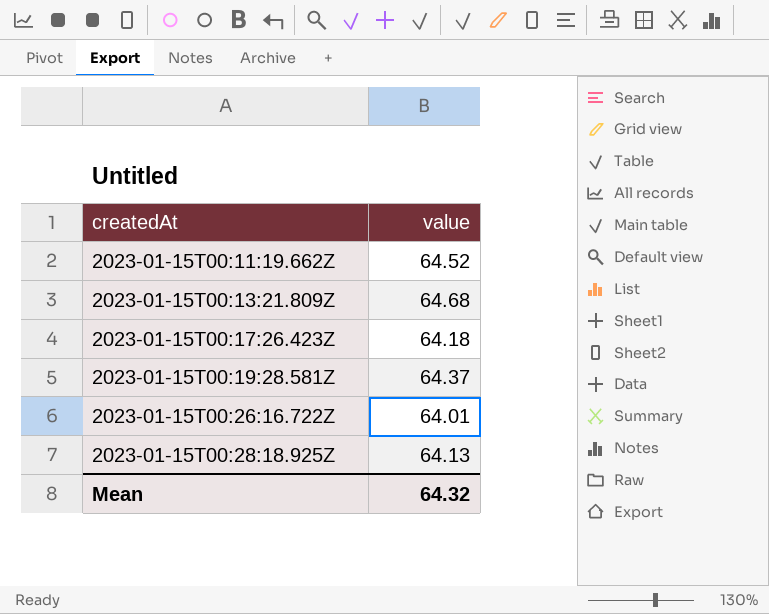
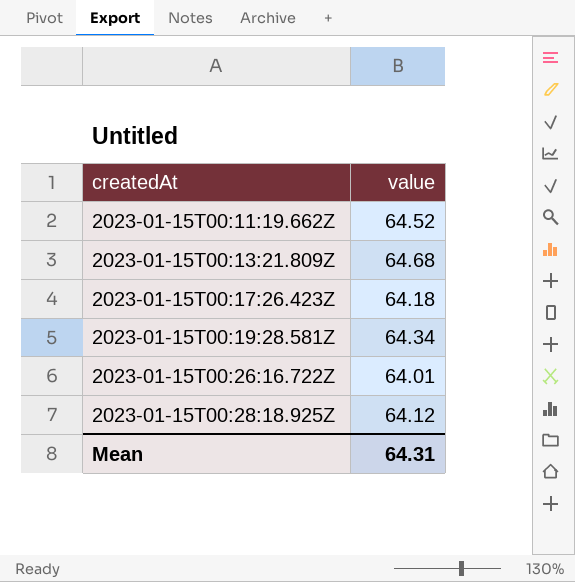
2023-01-15T00:19:28.581Z | value: 64.37 -> 64.34
2023-01-15T00:28:18.925Z | value: 64.13 -> 64.12
Mean | value: 64.32 -> 64.31

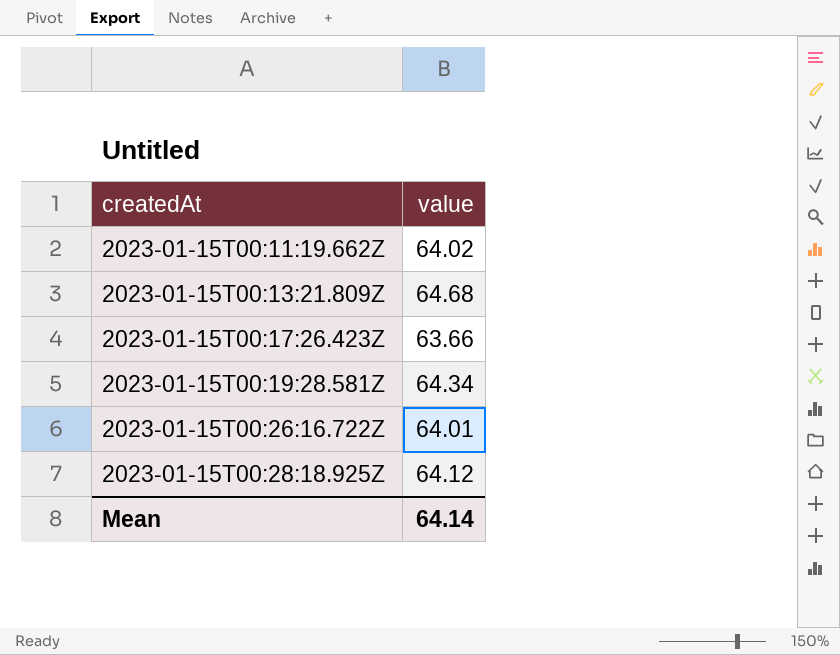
2023-01-15T00:11:19.662Z | value: 64.52 -> 64.02
2023-01-15T00:17:26.423Z | value: 64.18 -> 63.66
Mean | value: 64.31 -> 64.14

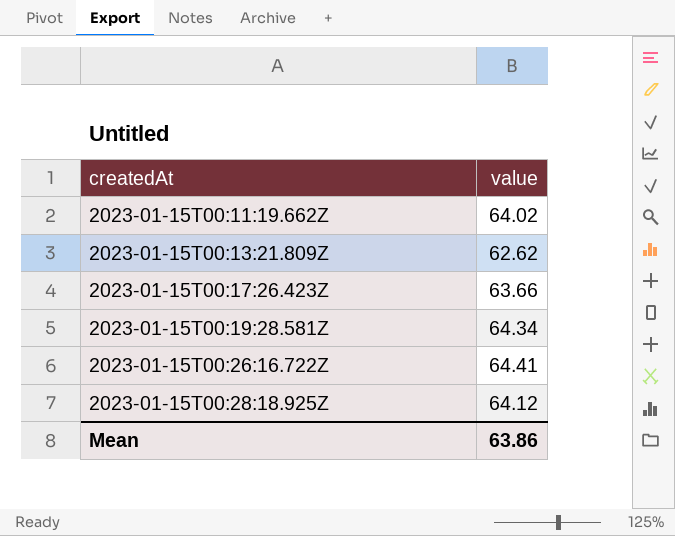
2023-01-15T00:13:21.809Z | value: 64.68 -> 62.62
2023-01-15T00:26:16.722Z | value: 64.01 -> 64.41
Mean | value: 64.14 -> 63.86

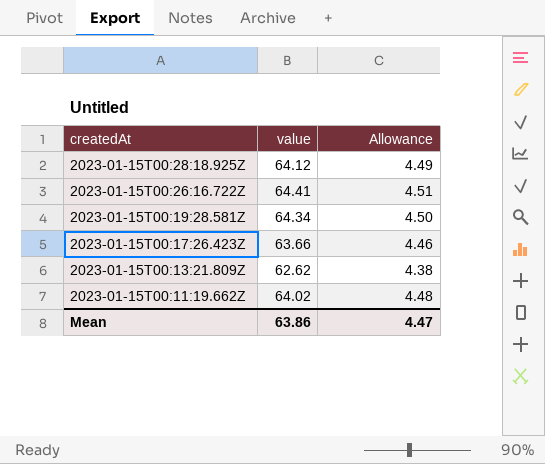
row order: createdAt ascending -> createdAt descending
column Allowance | formula: none -> [value] * 0.07

